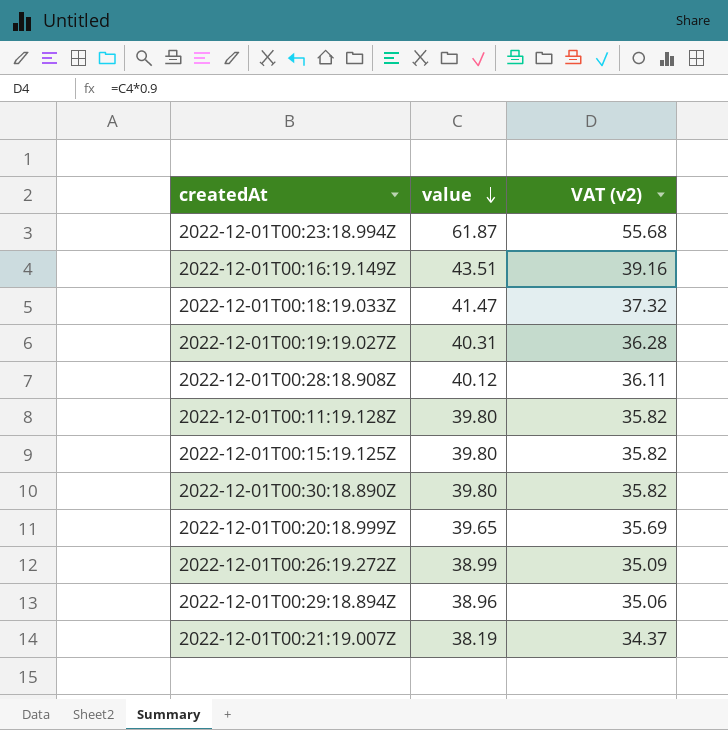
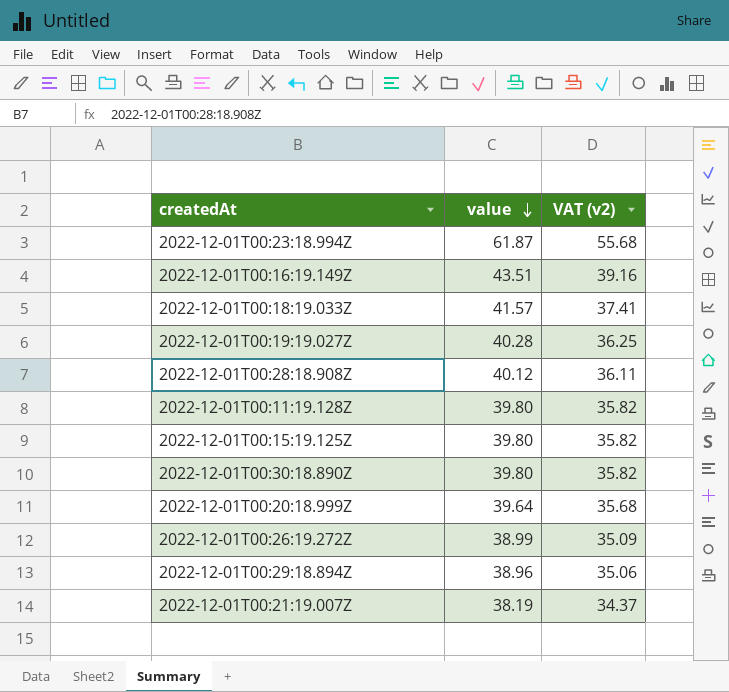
2022-12-01T00:18:19.033Z | value: 41.47 -> 41.57
2022-12-01T00:18:19.033Z | VAT (v2): 37.32 -> 37.41
2022-12-01T00:19:19.027Z | value: 40.31 -> 40.28
2022-12-01T00:19:19.027Z | VAT (v2): 36.28 -> 36.25
2022-12-01T00:20:18.999Z | value: 39.65 -> 39.64
2022-12-01T00:20:18.999Z | VAT (v2): 35.69 -> 35.68

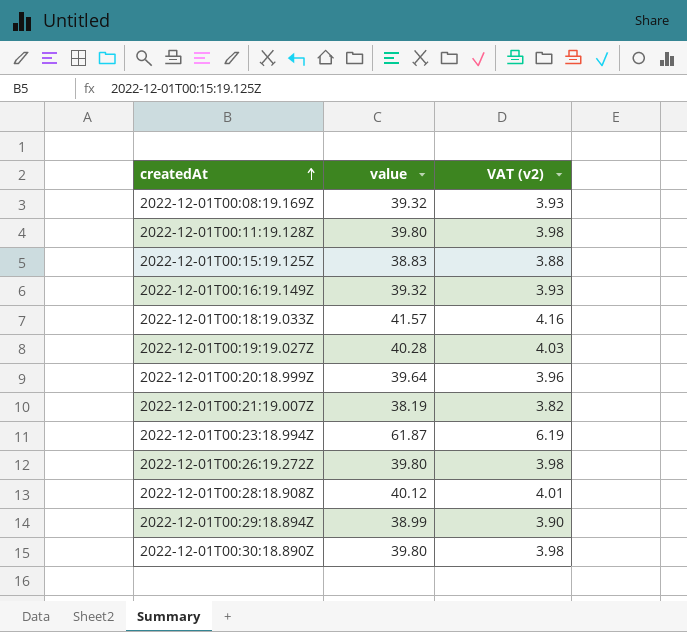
row order: value descending -> createdAt ascending
column VAT (v2) | formula: [value] * 0.9 -> [value] * 0.1
row 2022-12-01T00:08:19.169Z: none -> 39.32 | 3.93
2022-12-01T00:15:19.125Z | value: 39.80 -> 38.83
2022-12-01T00:16:19.149Z | value: 43.51 -> 39.32
2022-12-01T00:26:19.272Z | value: 38.99 -> 39.80
2022-12-01T00:29:18.894Z | value: 38.96 -> 38.99

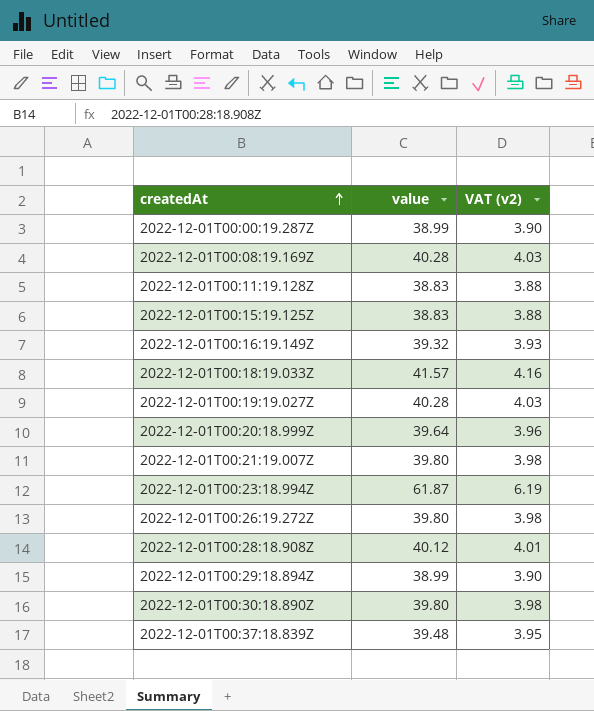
row 2022-12-01T00:00:19.287Z: none -> 38.99 | 3.90
2022-12-01T00:08:19.169Z | value: 39.32 -> 40.28
2022-12-01T00:08:19.169Z | VAT (v2): 3.93 -> 4.03
2022-12-01T00:11:19.128Z | value: 39.80 -> 38.83
2022-12-01T00:11:19.128Z | VAT (v2): 3.98 -> 3.88
2022-12-01T00:21:19.007Z | value: 38.19 -> 39.80
2022-12-01T00:21:19.007Z | VAT (v2): 3.82 -> 3.98
row 2022-12-01T00:37:18.839Z: none -> 39.48 | 3.95

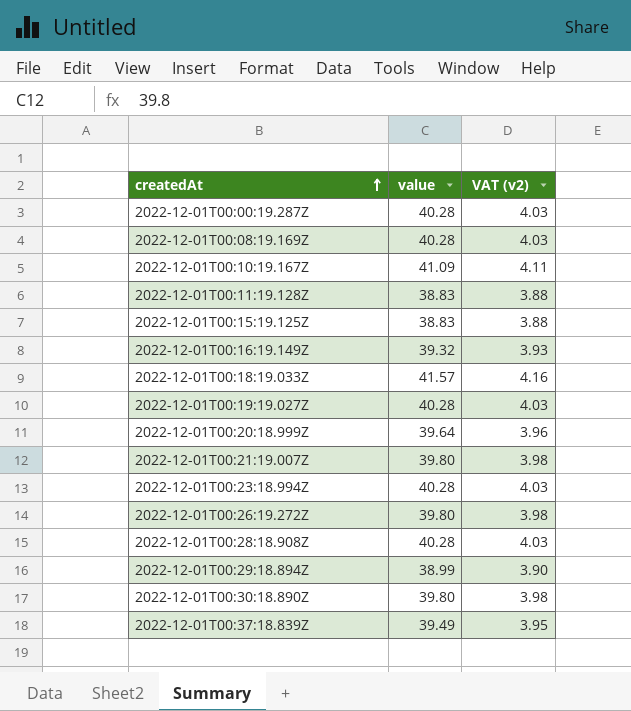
2022-12-01T00:00:19.287Z | value: 38.99 -> 40.28
2022-12-01T00:00:19.287Z | VAT (v2): 3.90 -> 4.03
row 2022-12-01T00:10:19.167Z: none -> 41.09 | 4.11
2022-12-01T00:23:18.994Z | value: 61.87 -> 40.28
2022-12-01T00:23:18.994Z | VAT (v2): 6.19 -> 4.03
2022-12-01T00:28:18.908Z | value: 40.12 -> 40.28
2022-12-01T00:28:18.908Z | VAT (v2): 4.01 -> 4.03
2022-12-01T00:37:18.839Z | value: 39.48 -> 39.49

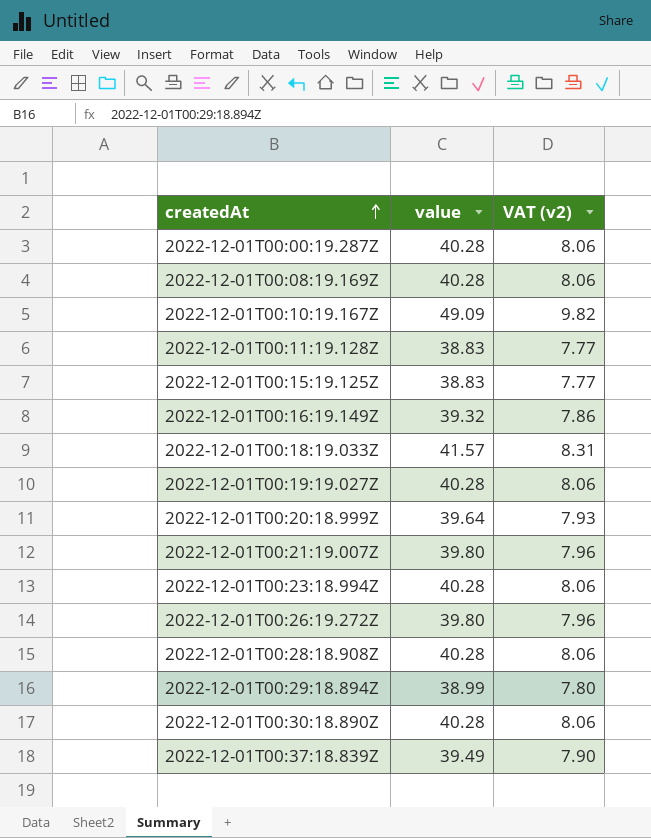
column VAT (v2) | formula: [value] * 0.1 -> [value] * 0.2
2022-12-01T00:10:19.167Z | value: 41.09 -> 49.09
2022-12-01T00:30:18.890Z | value: 39.80 -> 40.28

